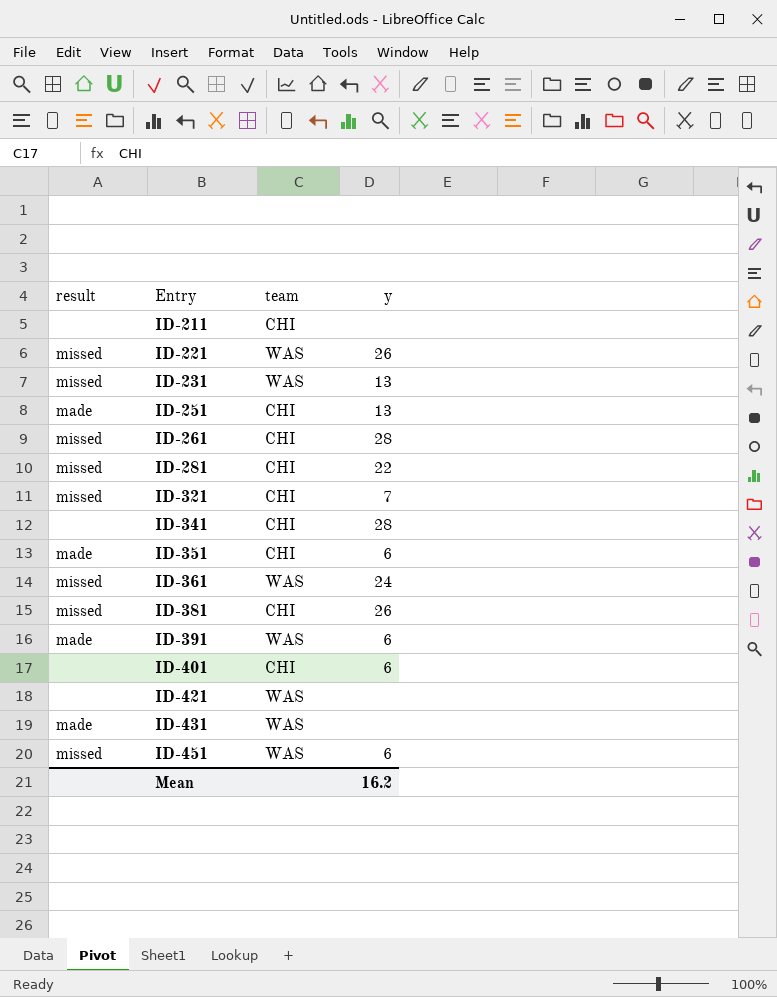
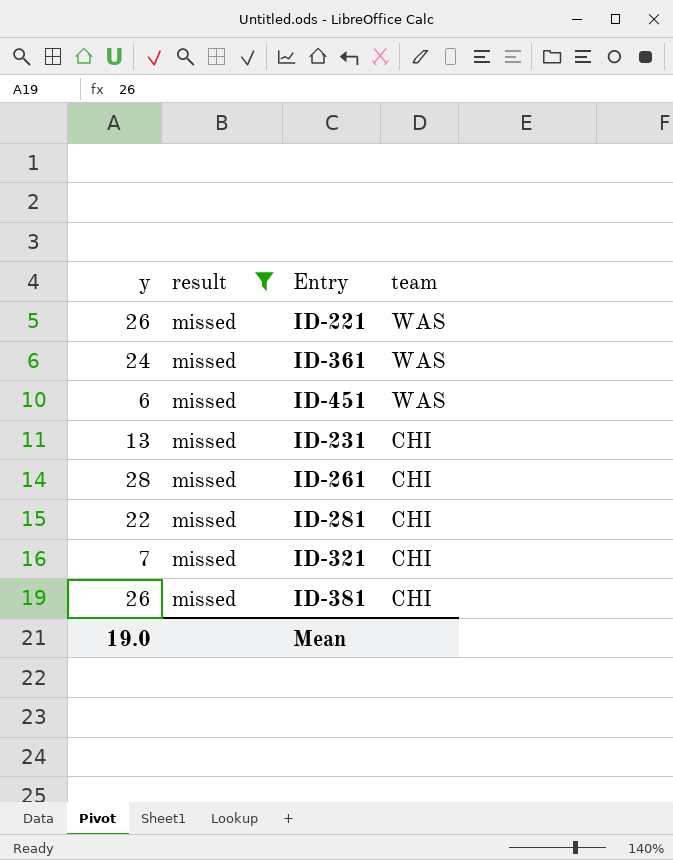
filter: none -> result = missed
row order: Entry ascending -> team descending
column y | position: 4 -> 1
ID-231 | team: WAS -> CHI
Mean | y: 16.2 -> 19.0

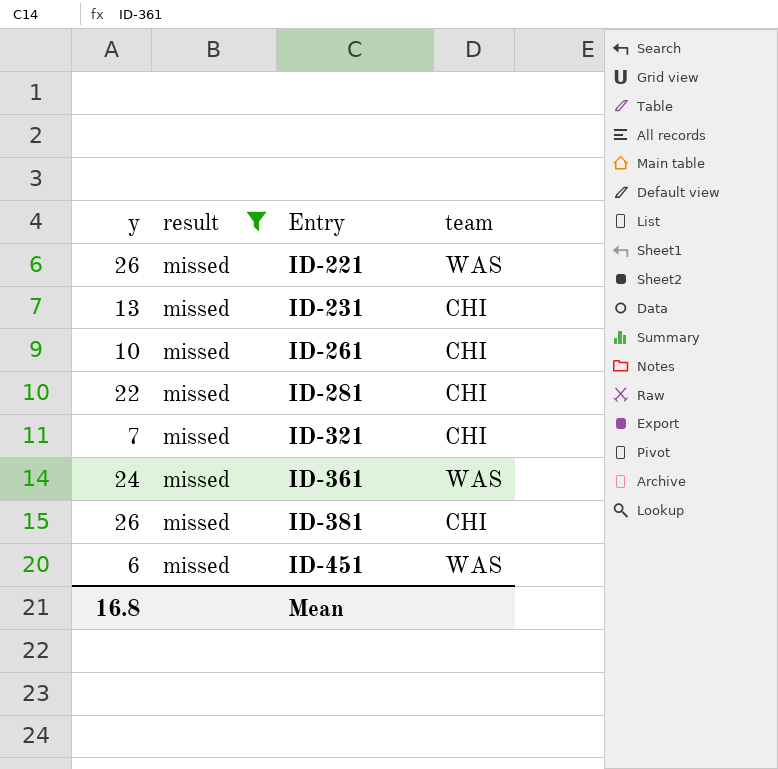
row order: team descending -> Entry ascending
ID-261 | y: 28 -> 10
Mean | y: 19.0 -> 16.8

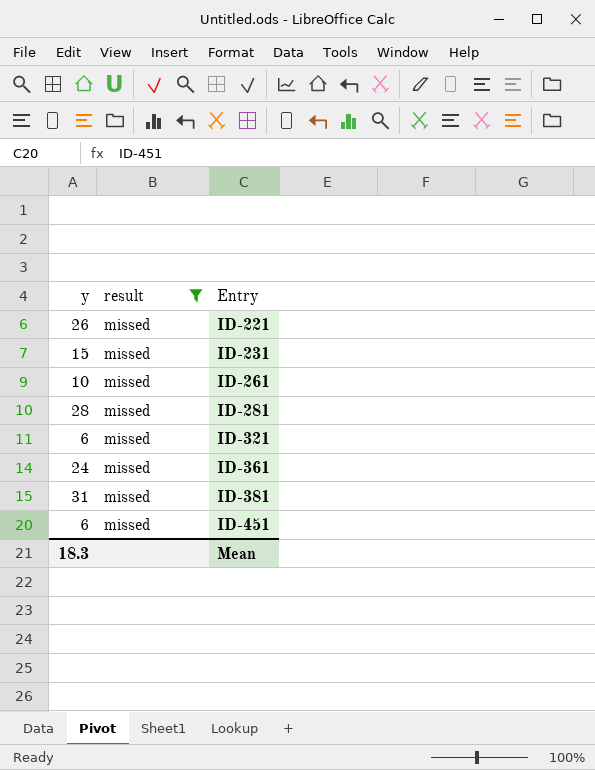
column team | position: 4 -> none
ID-231 | y: 13 -> 15
ID-281 | y: 22 -> 28
ID-321 | y: 7 -> 6
ID-381 | y: 26 -> 31
Mean | y: 16.8 -> 18.3

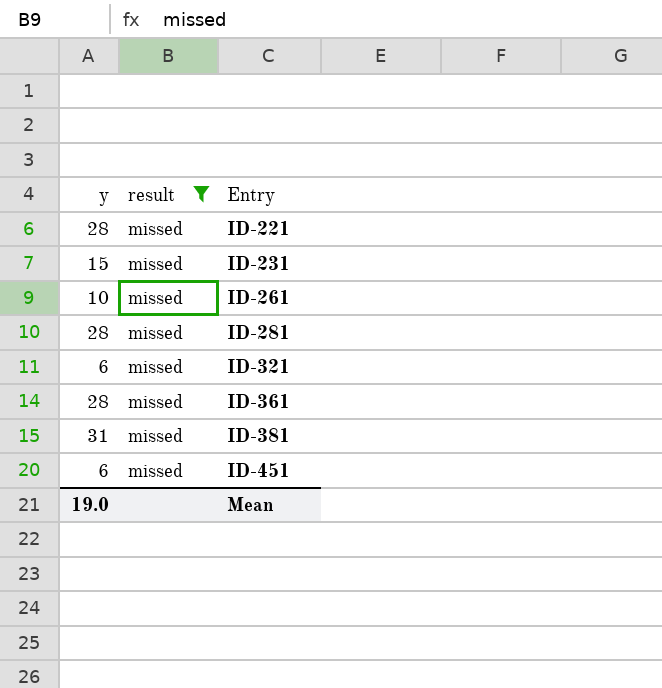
ID-221 | y: 26 -> 28
ID-361 | y: 24 -> 28
Mean | y: 18.3 -> 19.0

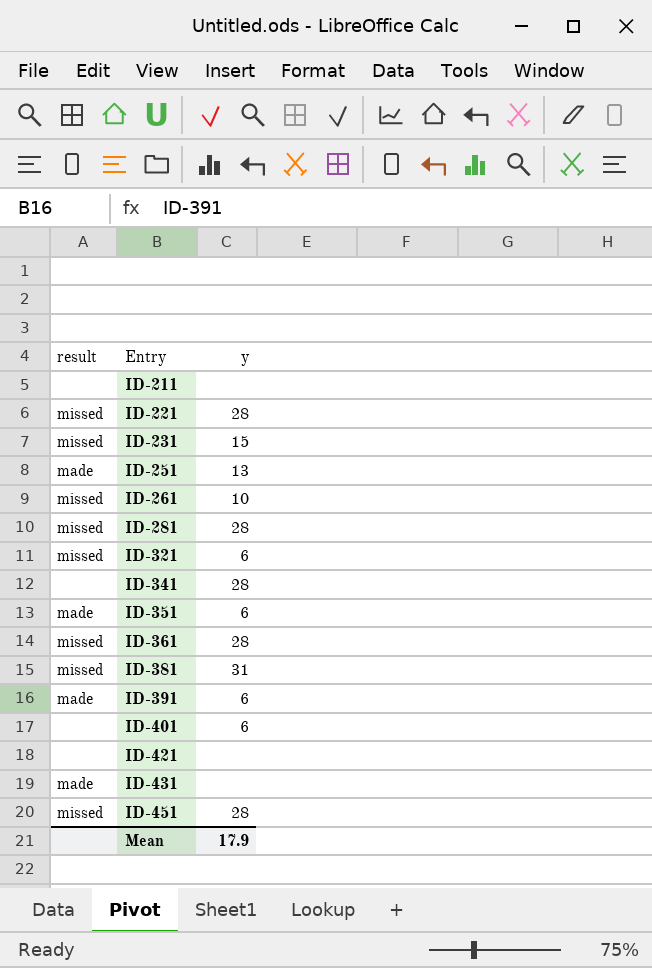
filter: result = missed -> none
column y | position: 1 -> 3
ID-451 | y: 6 -> 28
Mean | y: 19.0 -> 17.9

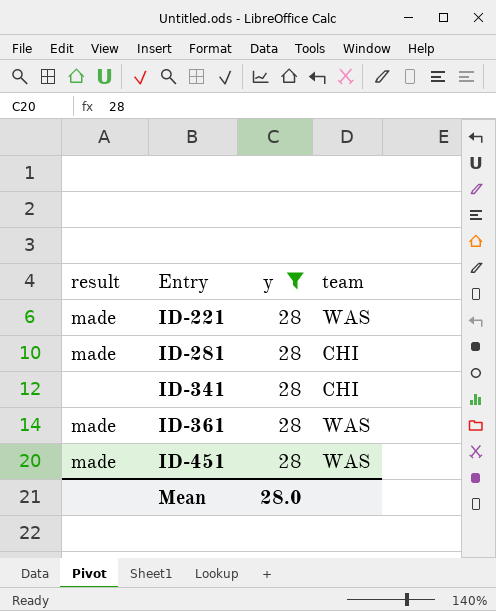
filter: none -> y = 28
column team | position: none -> 4
ID-221 | result: missed -> made
ID-281 | result: missed -> made
ID-361 | result: missed -> made
ID-451 | result: missed -> made
Mean | y: 17.9 -> 28.0

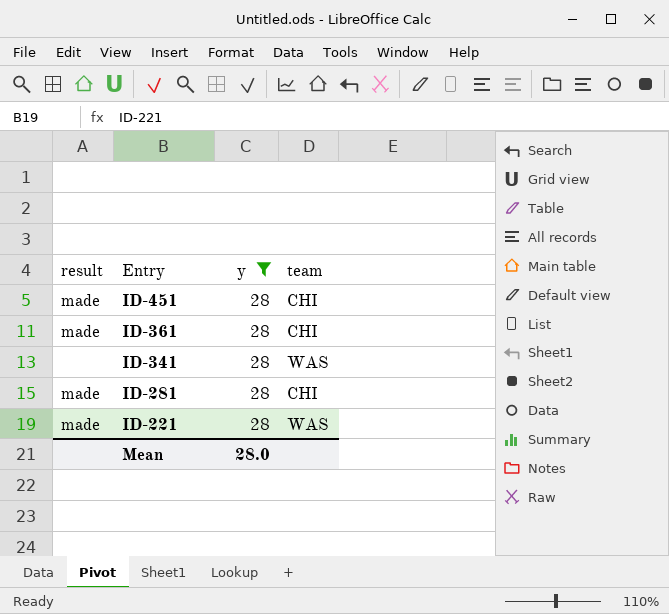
row order: Entry ascending -> Entry descending
ID-451 | team: WAS -> CHI
ID-361 | team: WAS -> CHI
ID-341 | team: CHI -> WAS

